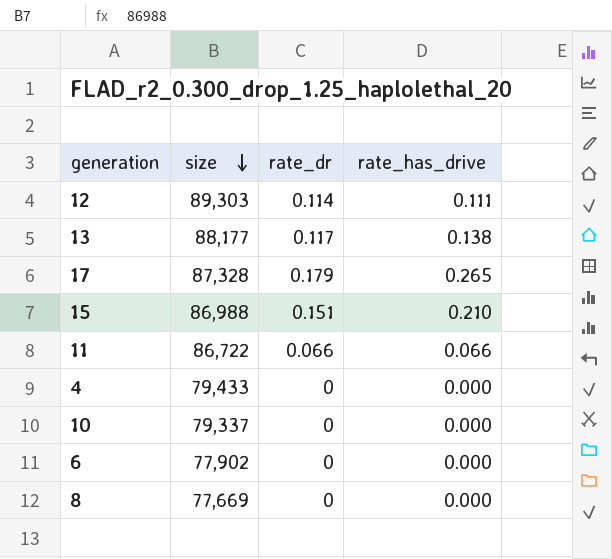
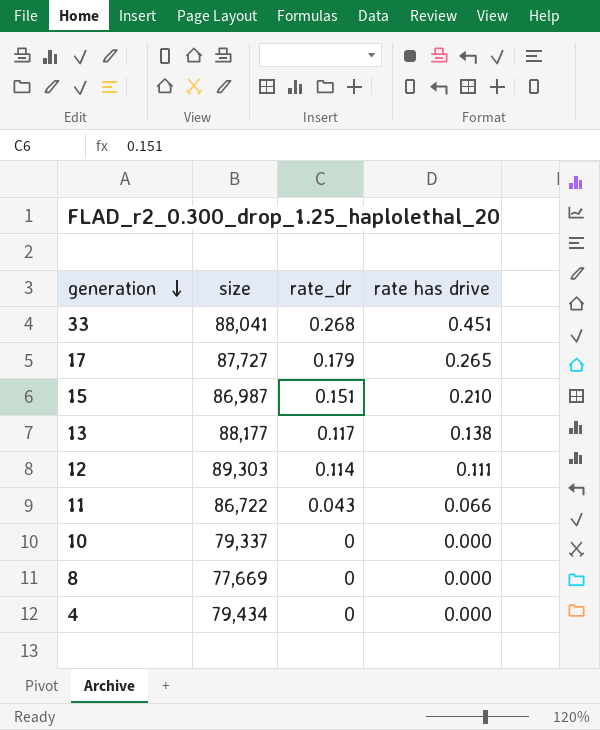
row order: size descending -> generation descending
column name: rate_has_drive -> rate has drive
row 6: 77,902 | 0 | 0.000 -> none
row 33: none -> 88,041 | 0.268 | 0.451
17 | size: 87,328 -> 87,727
15 | size: 86,988 -> 86,987
11 | rate_dr: 0.066 -> 0.043
4 | size: 79,433 -> 79,434

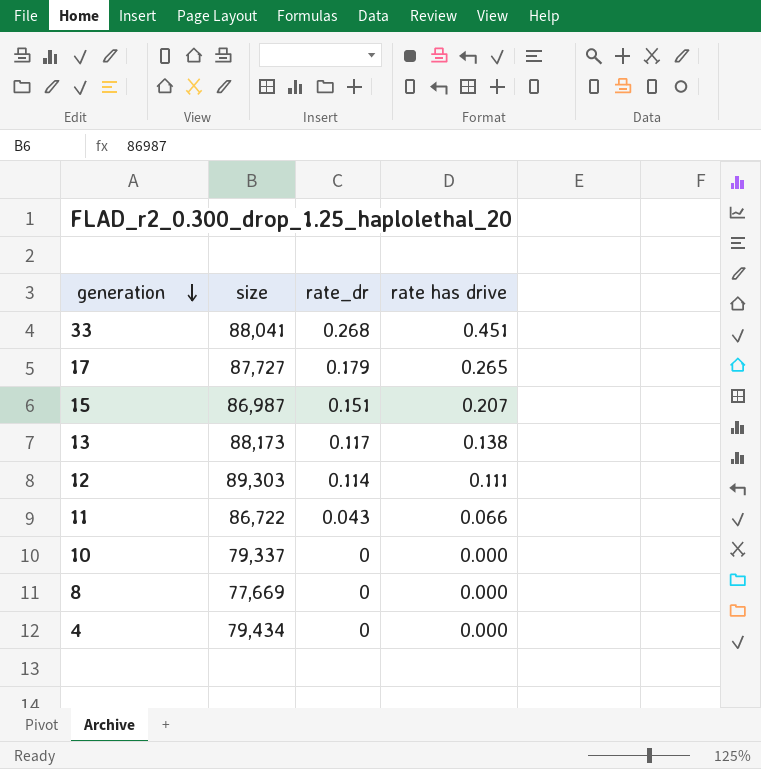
15 | rate has drive: 0.210 -> 0.207
13 | size: 88,177 -> 88,173

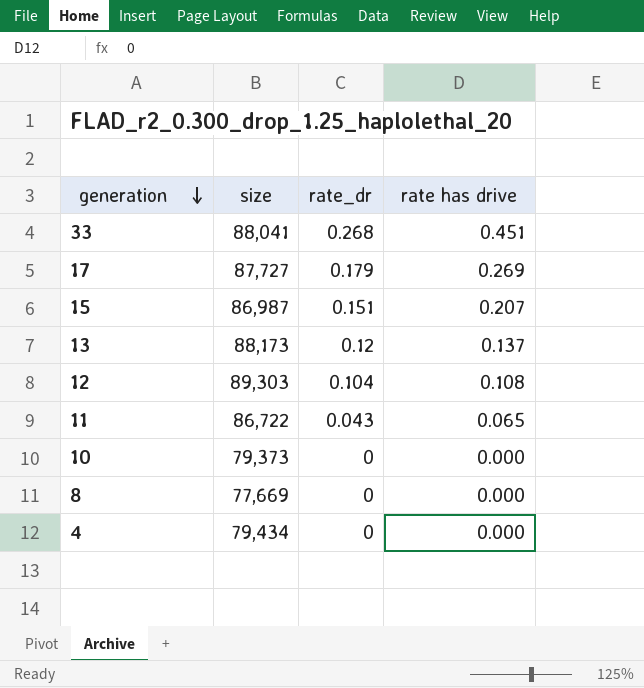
17 | rate has drive: 0.265 -> 0.269
13 | rate_dr: 0.117 -> 0.12
13 | rate has drive: 0.138 -> 0.137
12 | rate_dr: 0.114 -> 0.104
12 | rate has drive: 0.111 -> 0.108
11 | rate has drive: 0.066 -> 0.065
10 | size: 79,337 -> 79,373

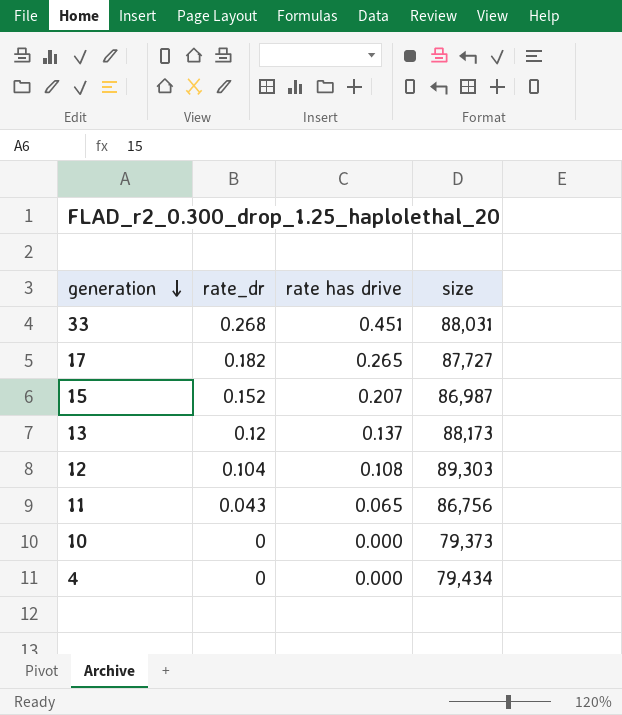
column size | position: 2 -> 4
row 8: 77,669 | 0 | 0.000 -> none
33 | size: 88,041 -> 88,031
17 | rate_dr: 0.179 -> 0.182
17 | rate has drive: 0.269 -> 0.265
15 | rate_dr: 0.151 -> 0.152
11 | size: 86,722 -> 86,756

